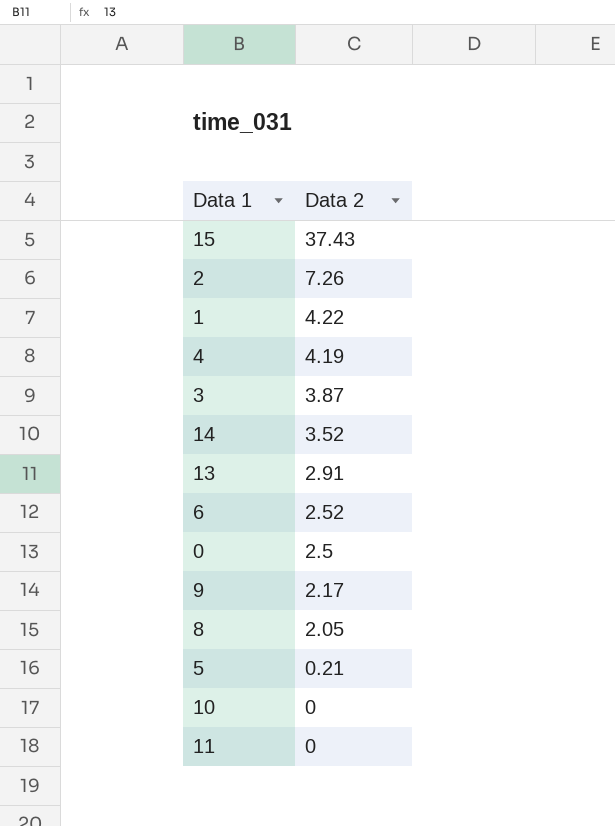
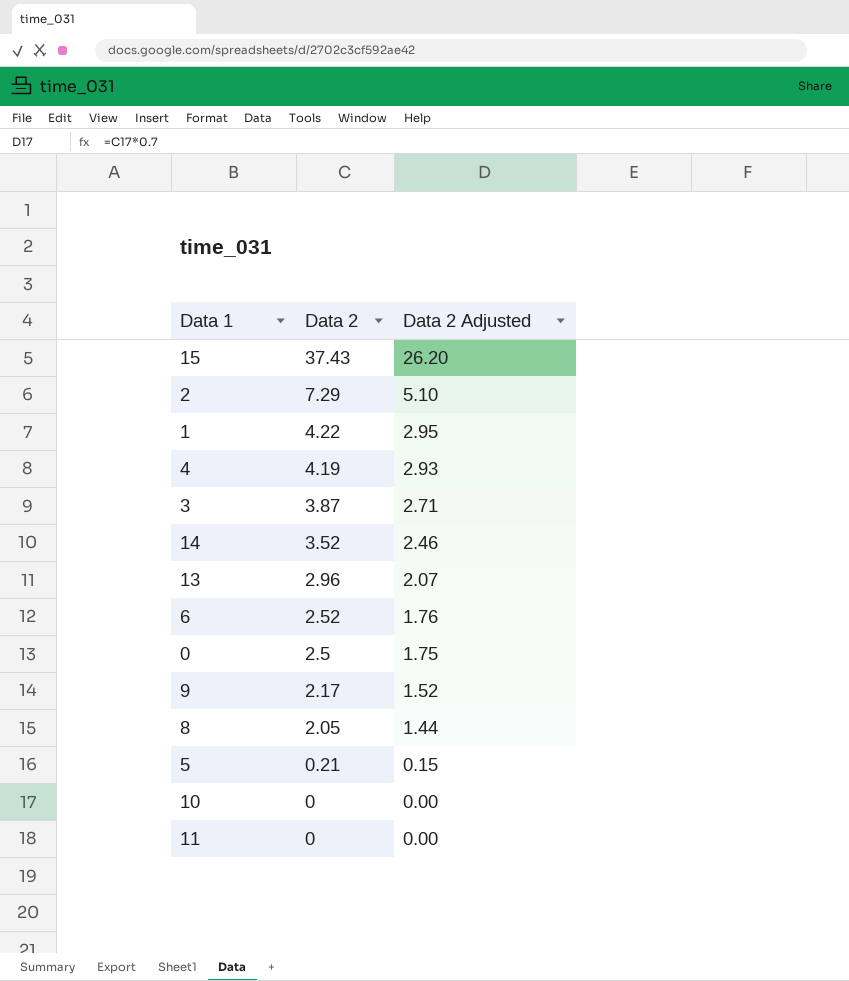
column Data 2 Adjusted | formula: none -> [Data 2] * 0.7
2 | Data 2: 7.26 -> 7.29
13 | Data 2: 2.91 -> 2.96

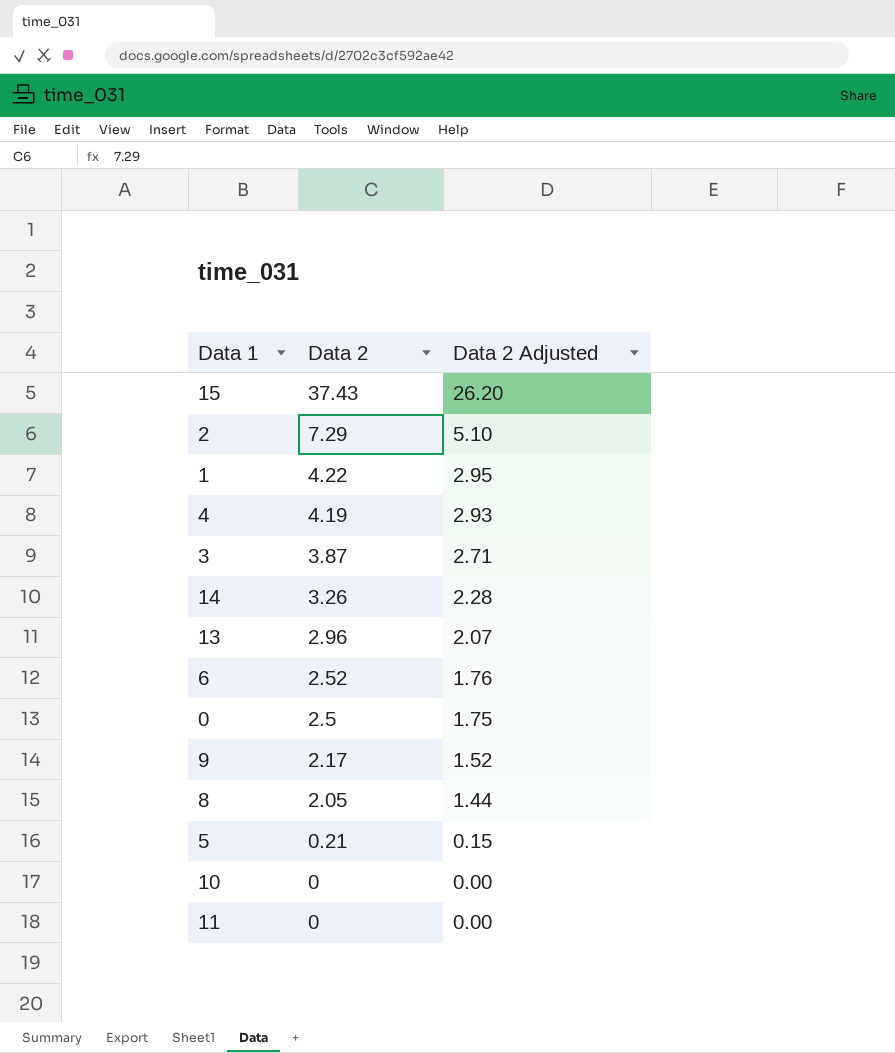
14 | Data 2: 3.52 -> 3.26
14 | Data 2 Adjusted: 2.46 -> 2.28

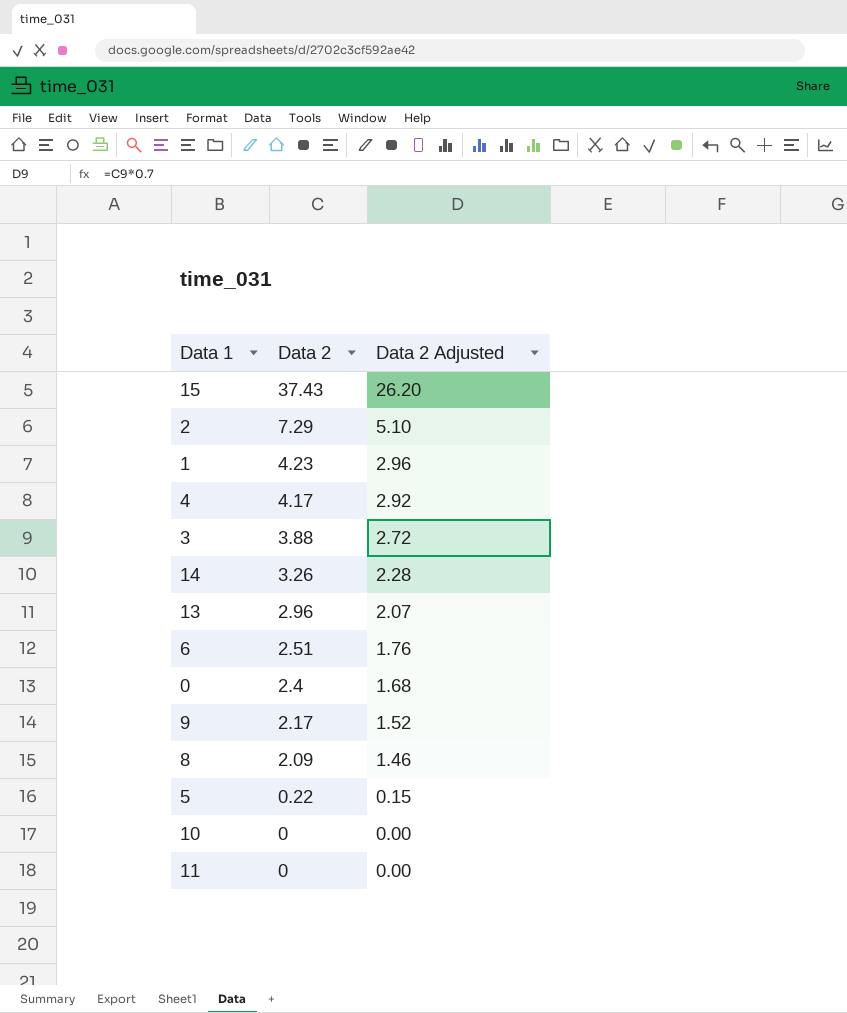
1 | Data 2: 4.22 -> 4.23
1 | Data 2 Adjusted: 2.95 -> 2.96
4 | Data 2: 4.19 -> 4.17
4 | Data 2 Adjusted: 2.93 -> 2.92
3 | Data 2: 3.87 -> 3.88
3 | Data 2 Adjusted: 2.71 -> 2.72
6 | Data 2: 2.52 -> 2.51
0 | Data 2: 2.5 -> 2.4
0 | Data 2 Adjusted: 1.75 -> 1.68
8 | Data 2: 2.05 -> 2.09
8 | Data 2 Adjusted: 1.44 -> 1.46
5 | Data 2: 0.21 -> 0.22

